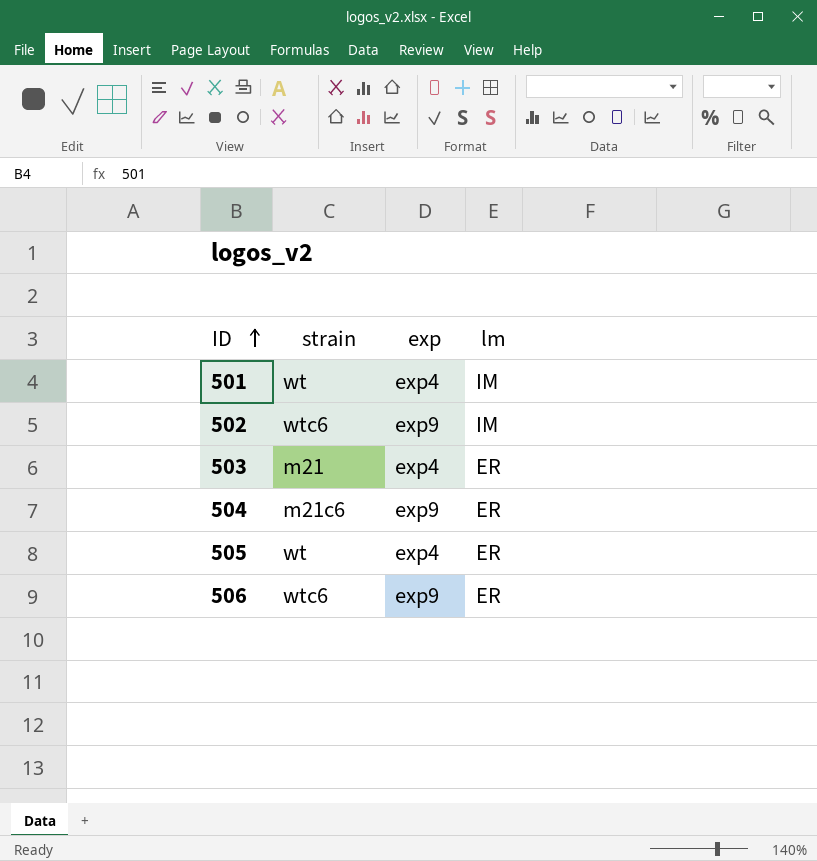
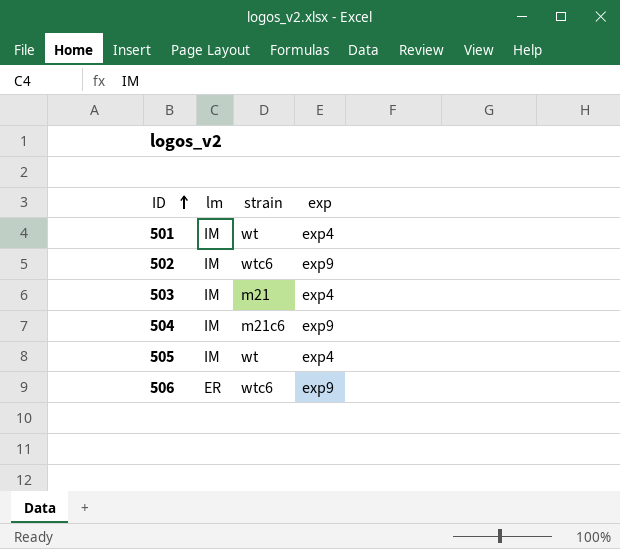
column lm | position: 4 -> 2
503 | lm: ER -> IM
504 | lm: ER -> IM
505 | lm: ER -> IM

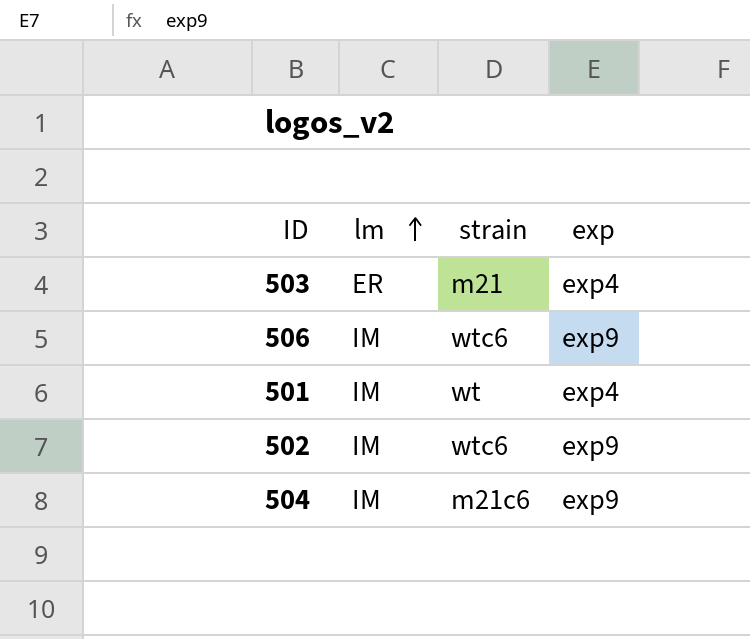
row order: ID ascending -> lm ascending
row 505: IM | wt | exp4 -> none
503 | lm: IM -> ER
506 | lm: ER -> IM

